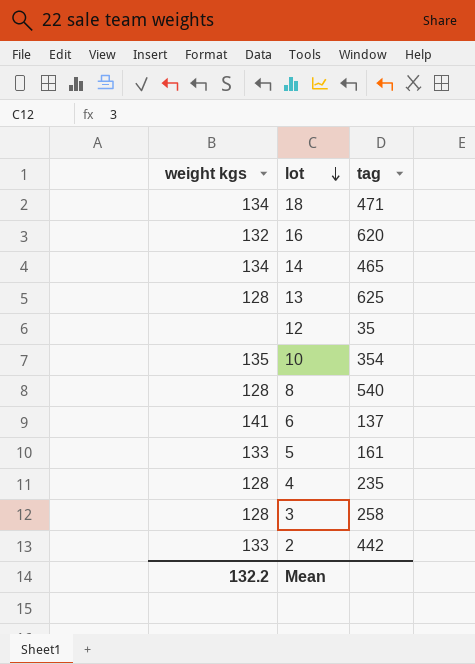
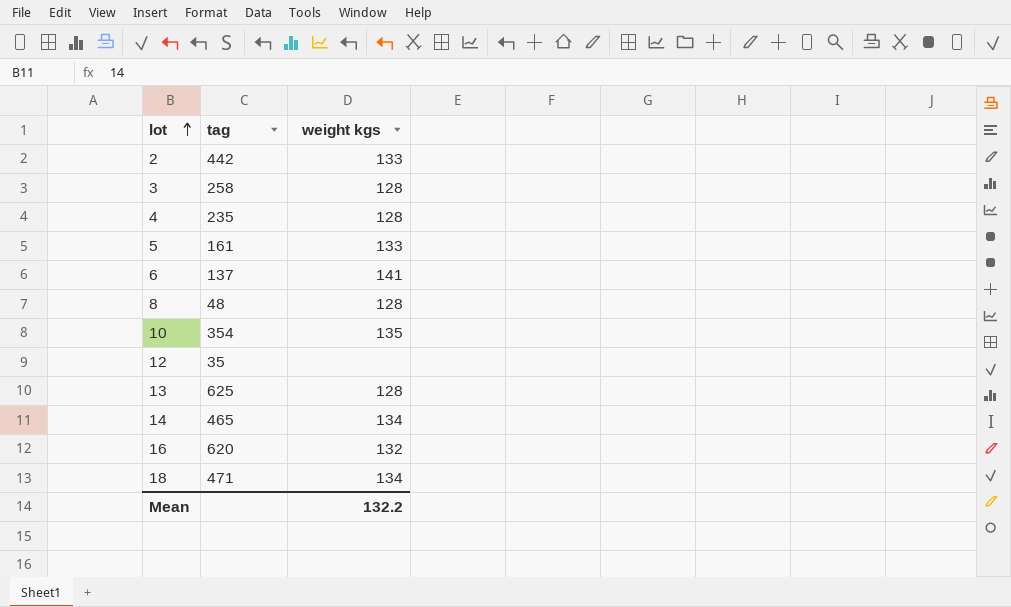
row order: lot descending -> lot ascending
column weight kgs | position: 1 -> 3
8 | tag: 540 -> 48

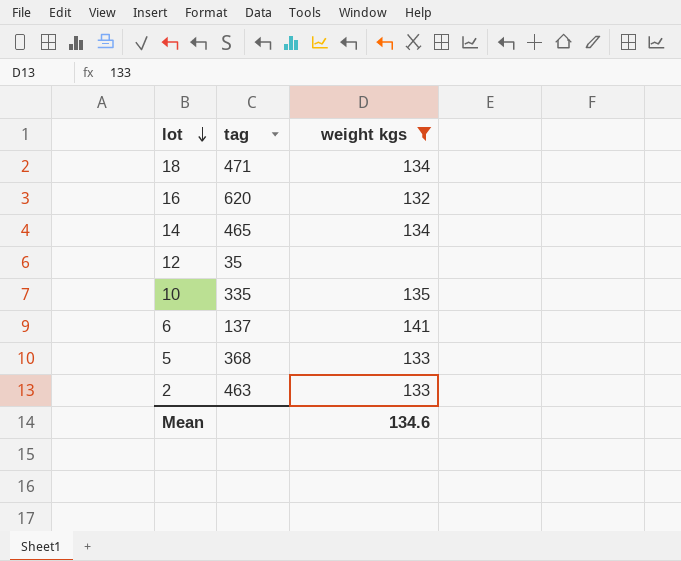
filter: none -> weight kgs != 128
row order: lot ascending -> lot descending
10 | tag: 354 -> 335
5 | tag: 161 -> 368
2 | tag: 442 -> 463
Mean | weight kgs: 132.2 -> 134.6

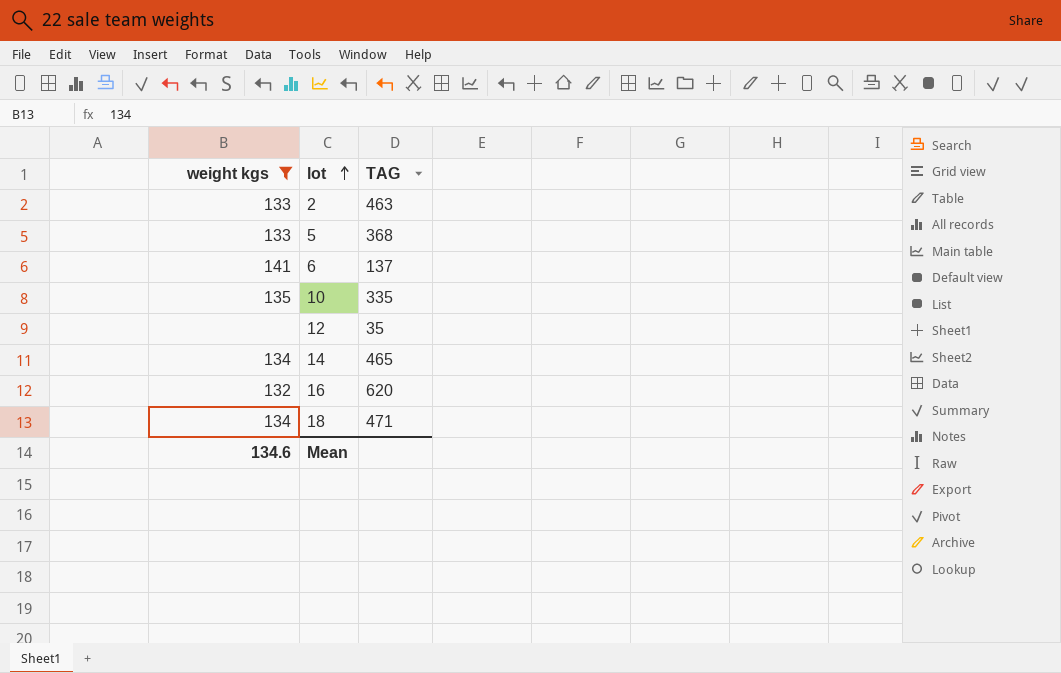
row order: lot descending -> lot ascending
column weight kgs | position: 3 -> 1
column name: tag -> TAG

